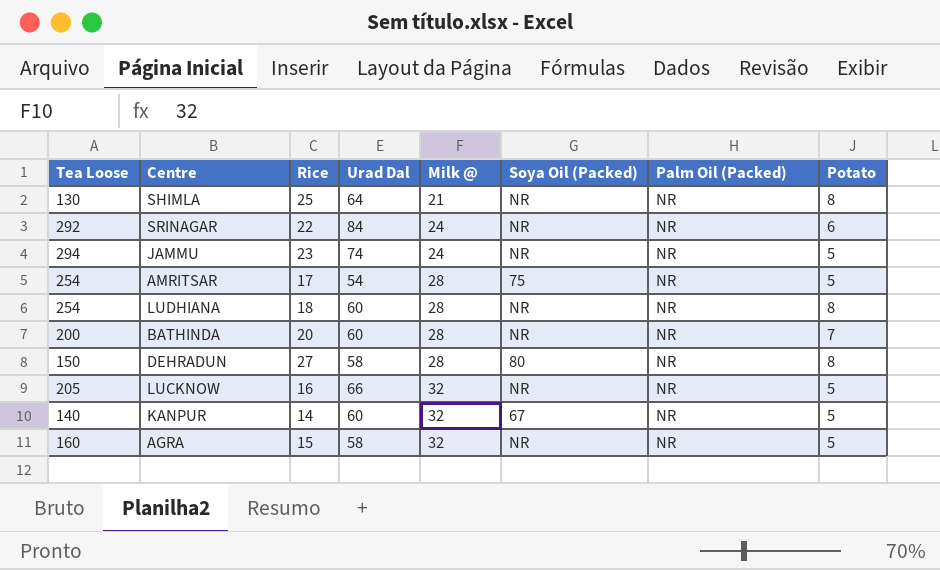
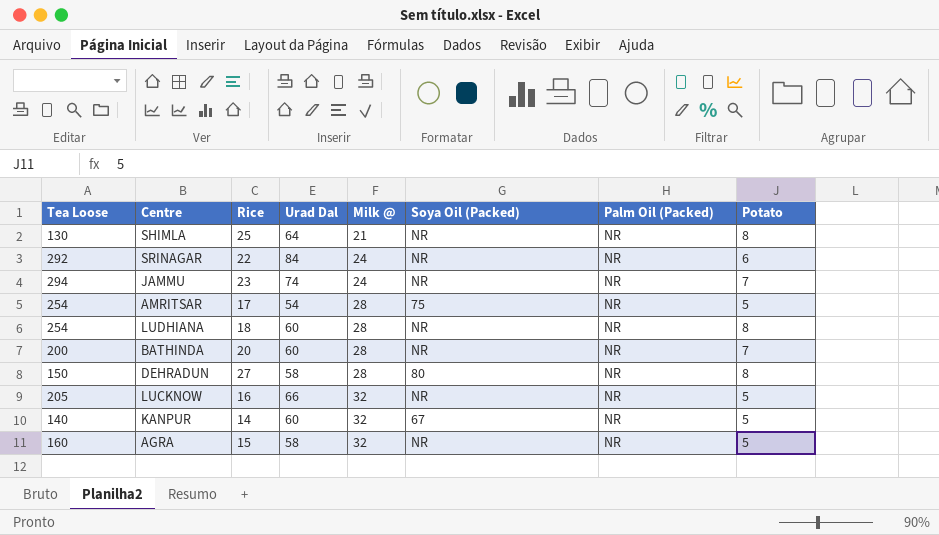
JAMMU | Potato: 5 -> 7

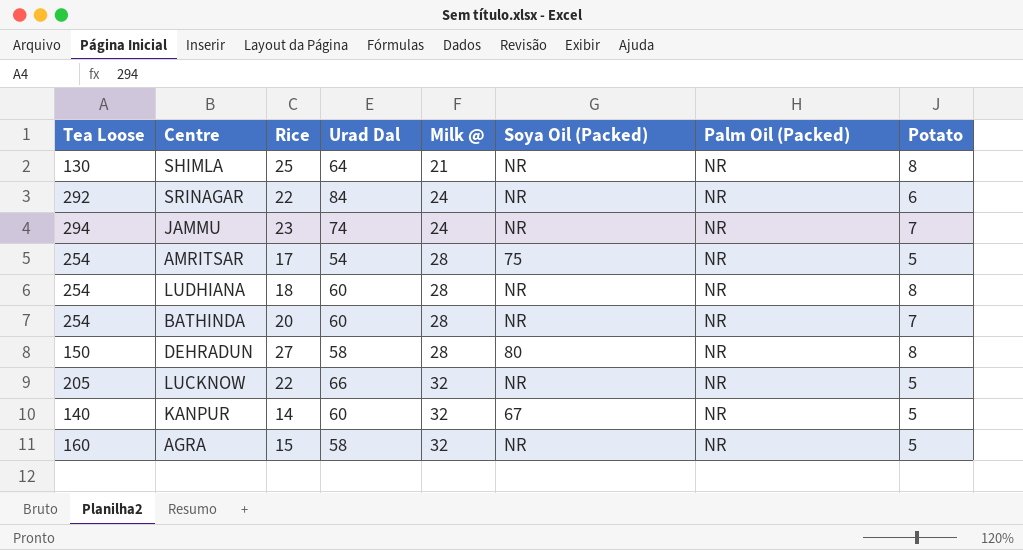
BATHINDA | Tea Loose: 200 -> 254
LUCKNOW | Rice: 16 -> 22

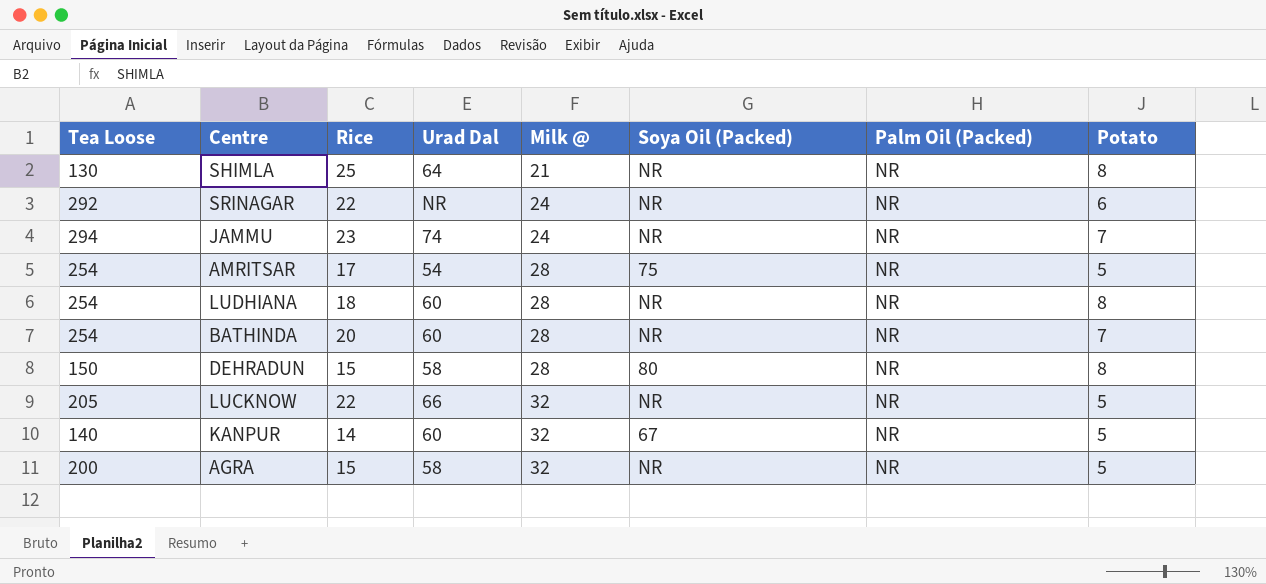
SRINAGAR | Urad Dal: 84 -> NR
DEHRADUN | Rice: 27 -> 15
AGRA | Tea Loose: 160 -> 200

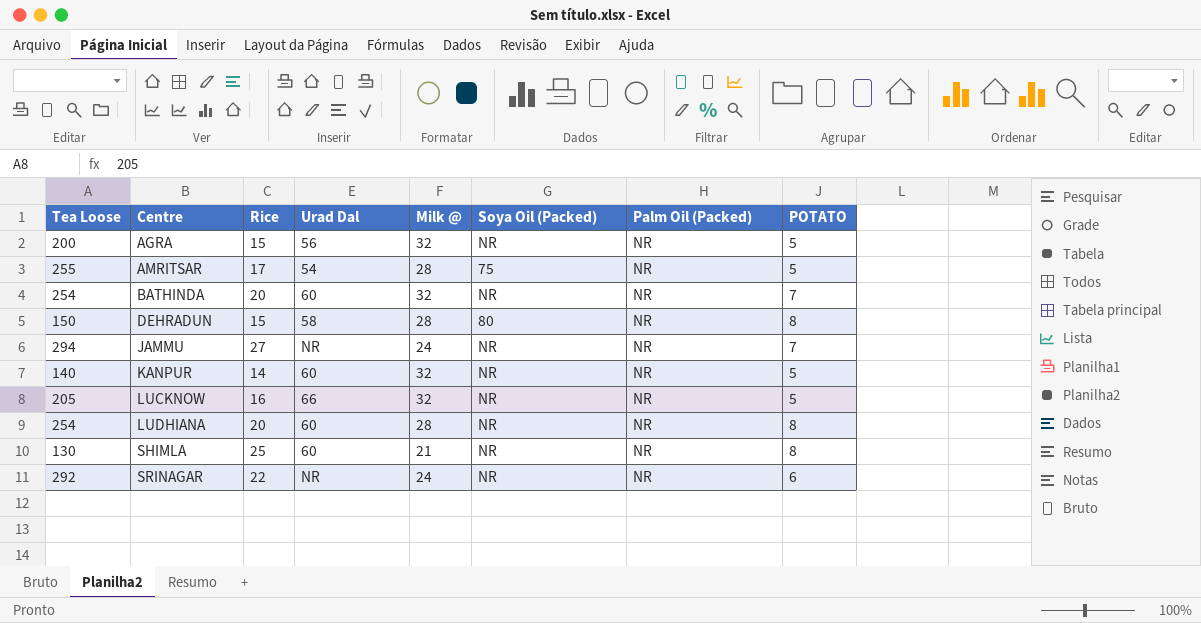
row order: Milk @ ascending -> Centre ascending
column name: Potato -> POTATO
AGRA | Urad Dal: 58 -> 56
AMRITSAR | Tea Loose: 254 -> 255
BATHINDA | Milk @: 28 -> 32
JAMMU | Rice: 23 -> 27
JAMMU | Urad Dal: 74 -> NR
KANPUR | Soya Oil (Packed): 67 -> NR
LUCKNOW | Rice: 22 -> 16
LUDHIANA | Rice: 18 -> 20
SHIMLA | Urad Dal: 64 -> 60

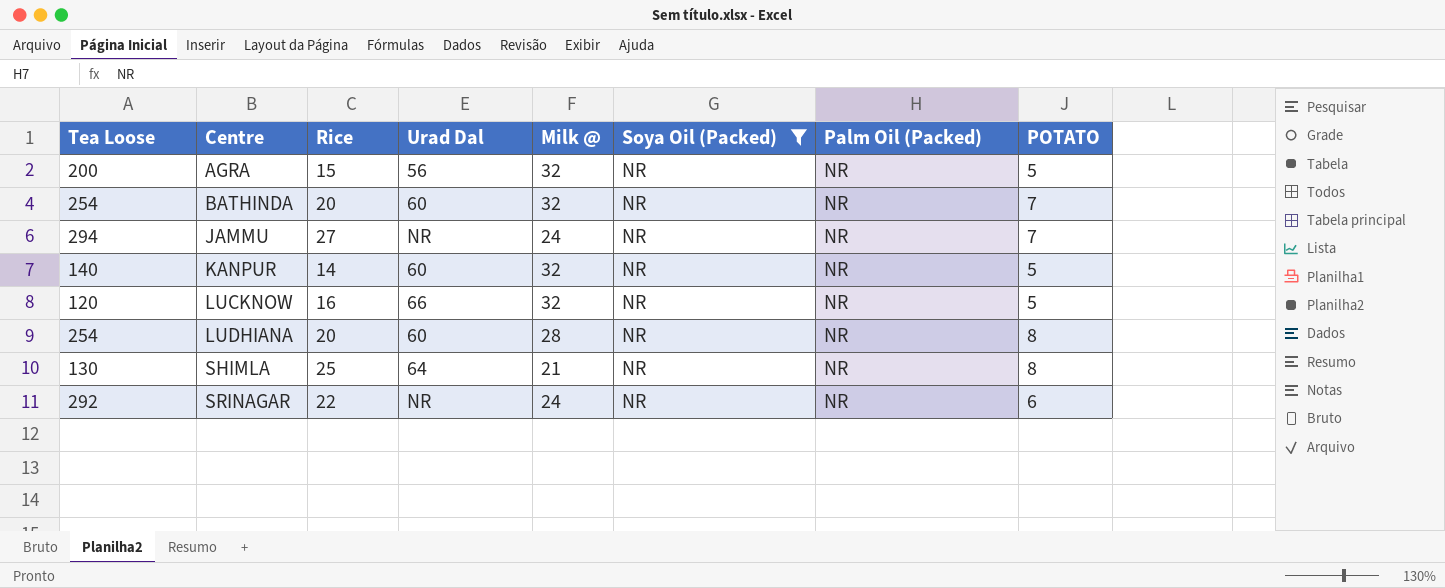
filter: none -> Soya Oil (Packed) = NR
LUCKNOW | Tea Loose: 205 -> 120
SHIMLA | Urad Dal: 60 -> 64

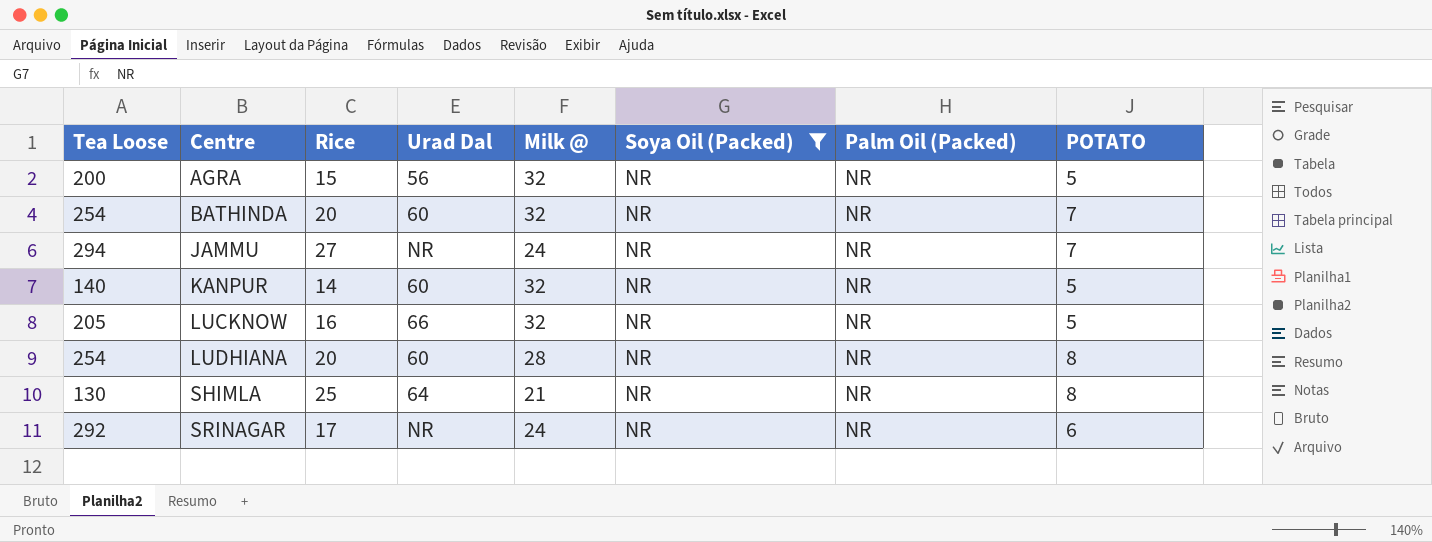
LUCKNOW | Tea Loose: 120 -> 205
SRINAGAR | Rice: 22 -> 17

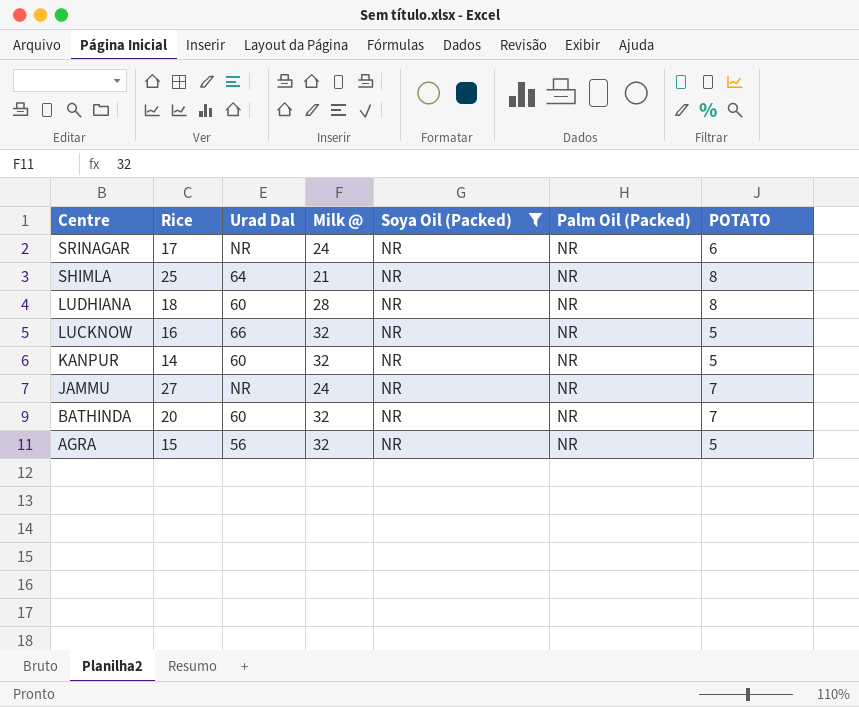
row order: Centre ascending -> Centre descending
column Tea Loose | position: 1 -> none
LUDHIANA | Rice: 20 -> 18

